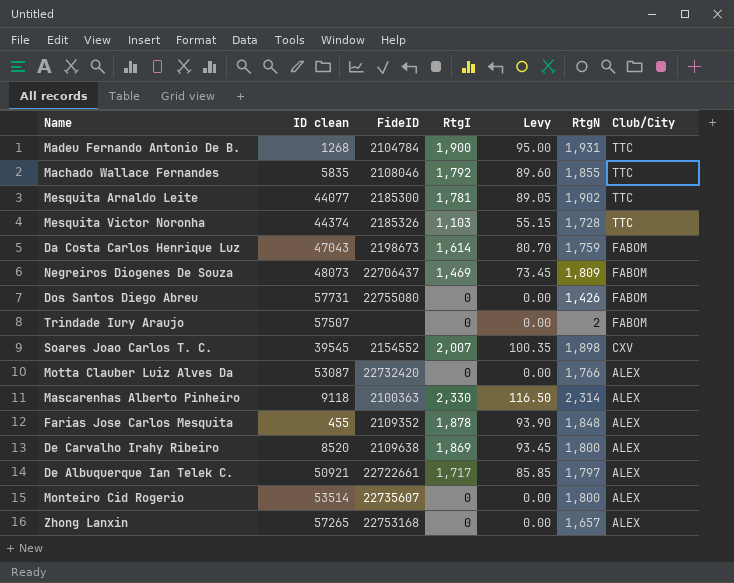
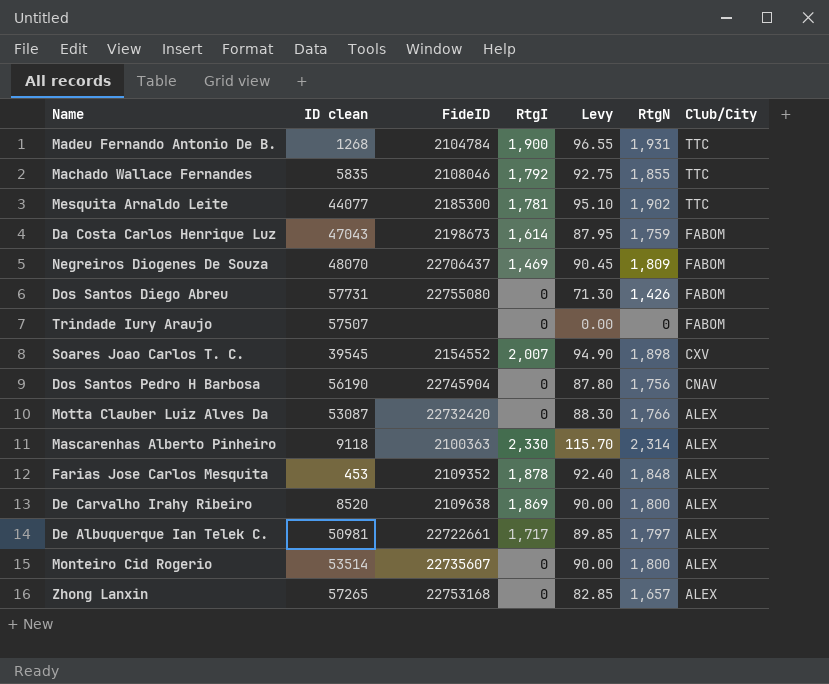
column Levy | formula: [RtgI] * 0.05 -> [RtgN] * 0.05
row Mesquita Victor Noronha: 44374 | 2185326 | 1,103 | 55.15 | 1,728 | TTC -> none
Negreiros Diogenes De Souza | ID clean: 48073 -> 48070
Trindade Iury Araujo | RtgN: 2 -> 0
row Dos Santos Pedro H Barbosa: none -> 56190 | 22745904 | 0 | 87.80 | 1,756 | CNAV
Farias Jose Carlos Mesquita | ID clean: 455 -> 453
De Albuquerque Ian Telek C. | ID clean: 50921 -> 50981

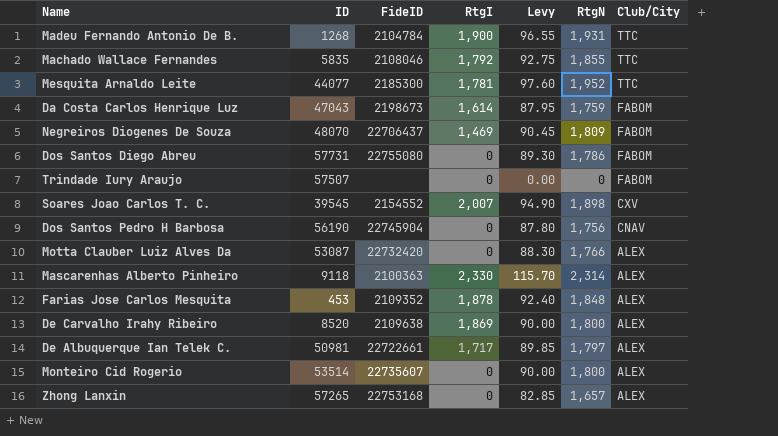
column name: ID clean -> ID
Mesquita Arnaldo Leite | Levy: 95.10 -> 97.60
Mesquita Arnaldo Leite | RtgN: 1,902 -> 1,952
Dos Santos Diego Abreu | Levy: 71.30 -> 89.30
Dos Santos Diego Abreu | RtgN: 1,426 -> 1,786

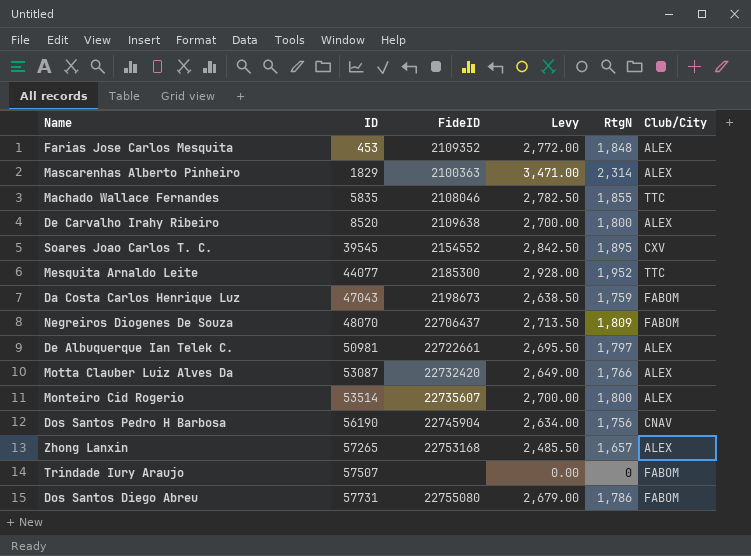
row order: Club/City descending -> ID ascending
column RtgI | position: 4 -> none
column Levy | formula: [RtgN] * 0.05 -> [RtgN] * 1.5
row Madeu Fernando Antonio De B.: 1268 | 2104784 | 1,900 | 96.55 | 1,931 | TTC -> none
Mascarenhas Alberto Pinheiro | ID: 9118 -> 1829
Soares Joao Carlos T. C. | RtgN: 1,898 -> 1,895

